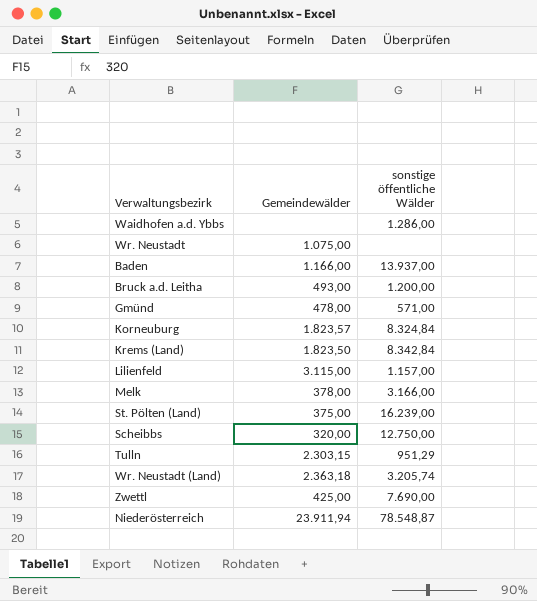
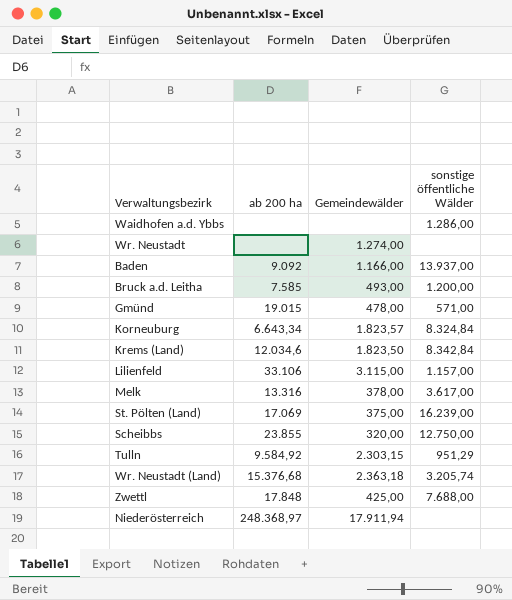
column ab 200 ha | position: none -> 2
Wr. Neustadt | Gemeindewälder: 1.075,00 -> 1.274,00
Melk | sonstige öffentliche Wälder: 3.166,00 -> 3.617,00
Zwettl | sonstige öffentliche Wälder: 7.690,00 -> 7.688,00
Niederösterreich | Gemeindewälder: 23.911,94 -> 17.911,94
Niederösterreich | sonstige öffentliche Wälder: 78.548,87 -> none

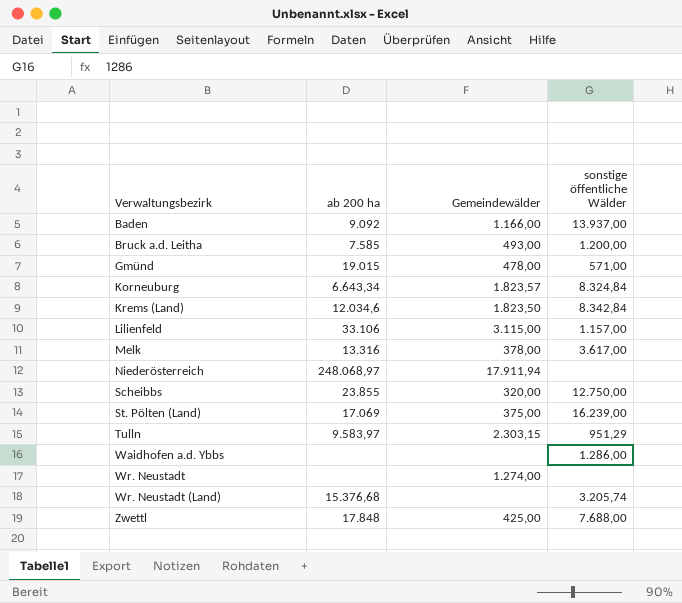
row order: none -> Verwaltungsbezirk ascending
Niederösterreich | ab 200 ha: 248.368,97 -> 248.068,97
Tulln | ab 200 ha: 9.584,92 -> 9.583,97
Wr. Neustadt (Land) | Gemeindewälder: 2.363,18 -> none

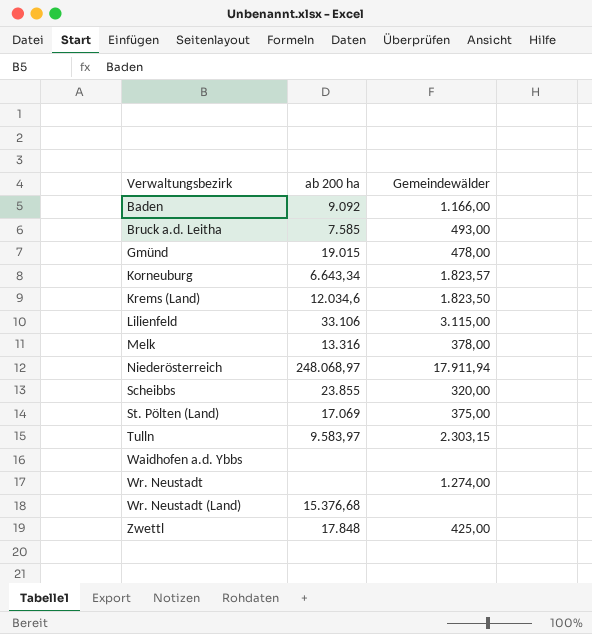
column sonstige öffentliche Wälder | position: 4 -> none

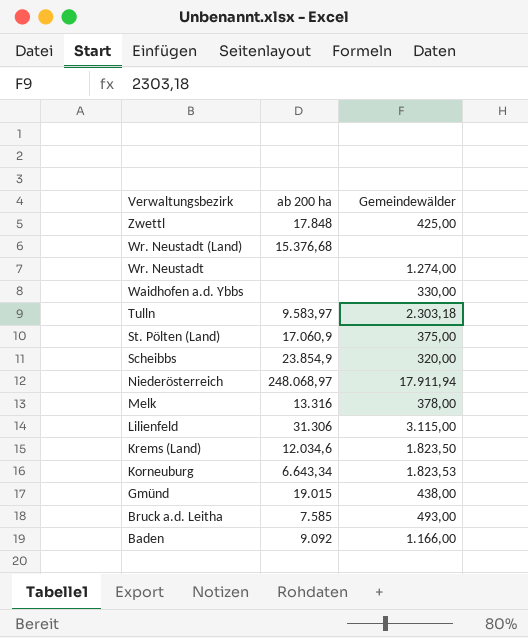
row order: Verwaltungsbezirk ascending -> Verwaltungsbezirk descending
Waidhofen a.d. Ybbs | Gemeindewälder: none -> 330,00
Tulln | Gemeindewälder: 2.303,15 -> 2.303,18
St. Pölten (Land) | ab 200 ha: 17.069 -> 17.060,9
Scheibbs | ab 200 ha: 23.855 -> 23.854,9
Lilienfeld | ab 200 ha: 33.106 -> 31.306
Korneuburg | Gemeindewälder: 1.823,57 -> 1.823,53
Gmünd | Gemeindewälder: 478,00 -> 438,00

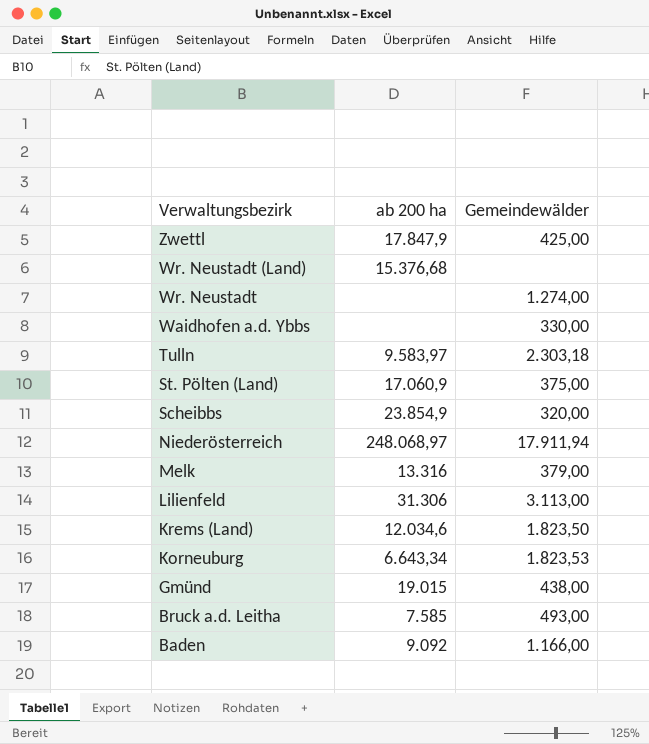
Zwettl | ab 200 ha: 17.848 -> 17.847,9
Melk | Gemeindewälder: 378,00 -> 379,00
Lilienfeld | Gemeindewälder: 3.115,00 -> 3.113,00

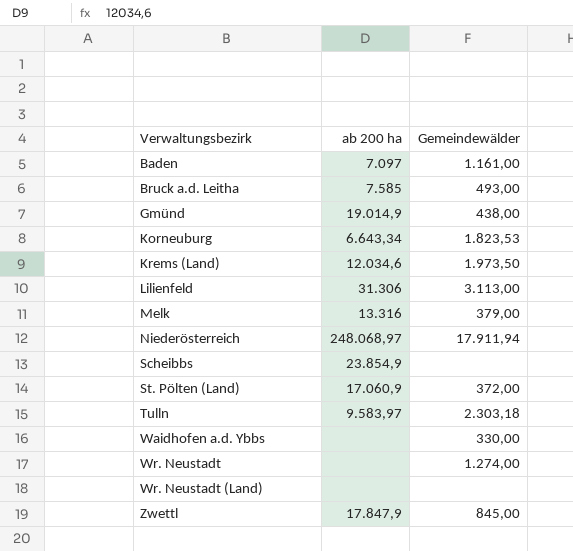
row order: Verwaltungsbezirk descending -> Verwaltungsbezirk ascending
Baden | ab 200 ha: 9.092 -> 7.097
Baden | Gemeindewälder: 1.166,00 -> 1.161,00
Gmünd | ab 200 ha: 19.015 -> 19.014,9
Krems (Land) | Gemeindewälder: 1.823,50 -> 1.973,50
Scheibbs | Gemeindewälder: 320,00 -> none
St. Pölten (Land) | Gemeindewälder: 375,00 -> 372,00
Wr. Neustadt (Land) | ab 200 ha: 15.376,68 -> none
Zwettl | Gemeindewälder: 425,00 -> 845,00

